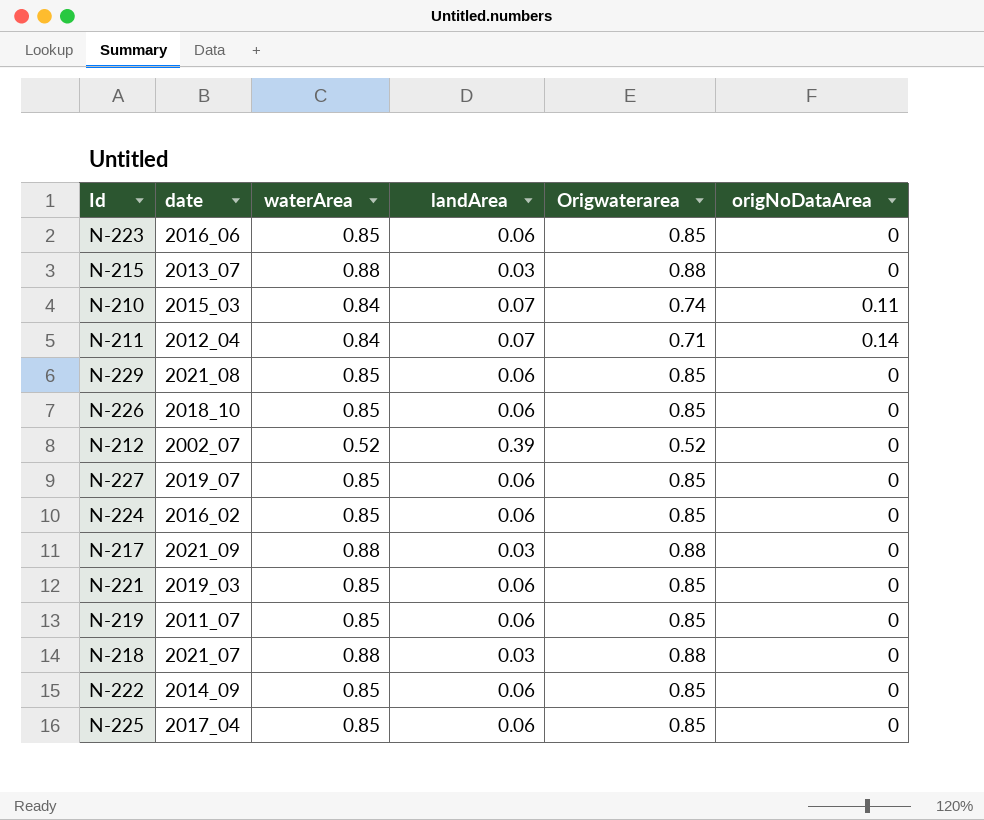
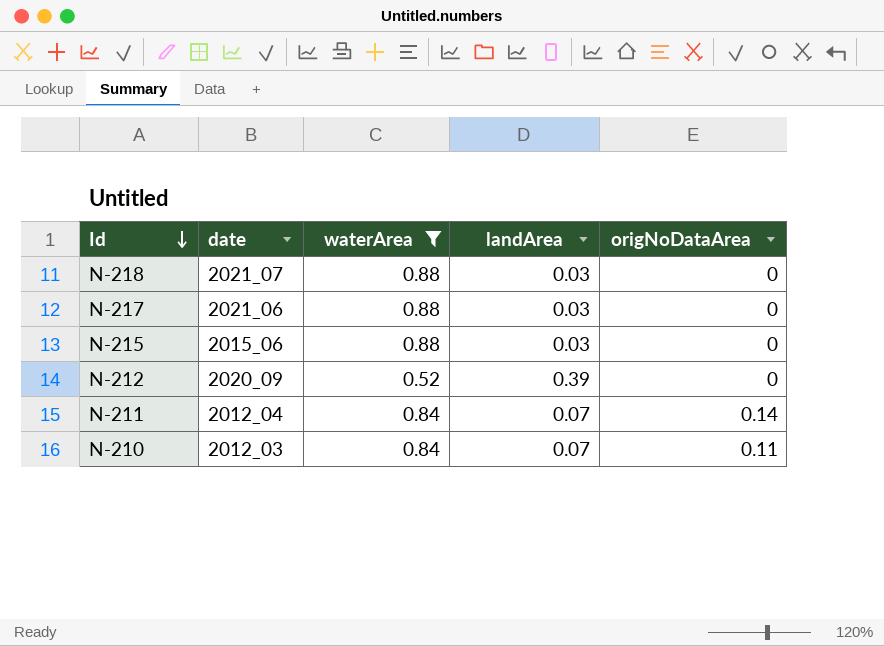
filter: none -> waterArea != 0.85
row order: none -> Id descending
column Origwaterarea | position: 5 -> none
N-217 | date: 2021_09 -> 2021_06
N-215 | date: 2013_07 -> 2015_06
N-212 | date: 2002_07 -> 2020_09
N-210 | date: 2015_03 -> 2012_03

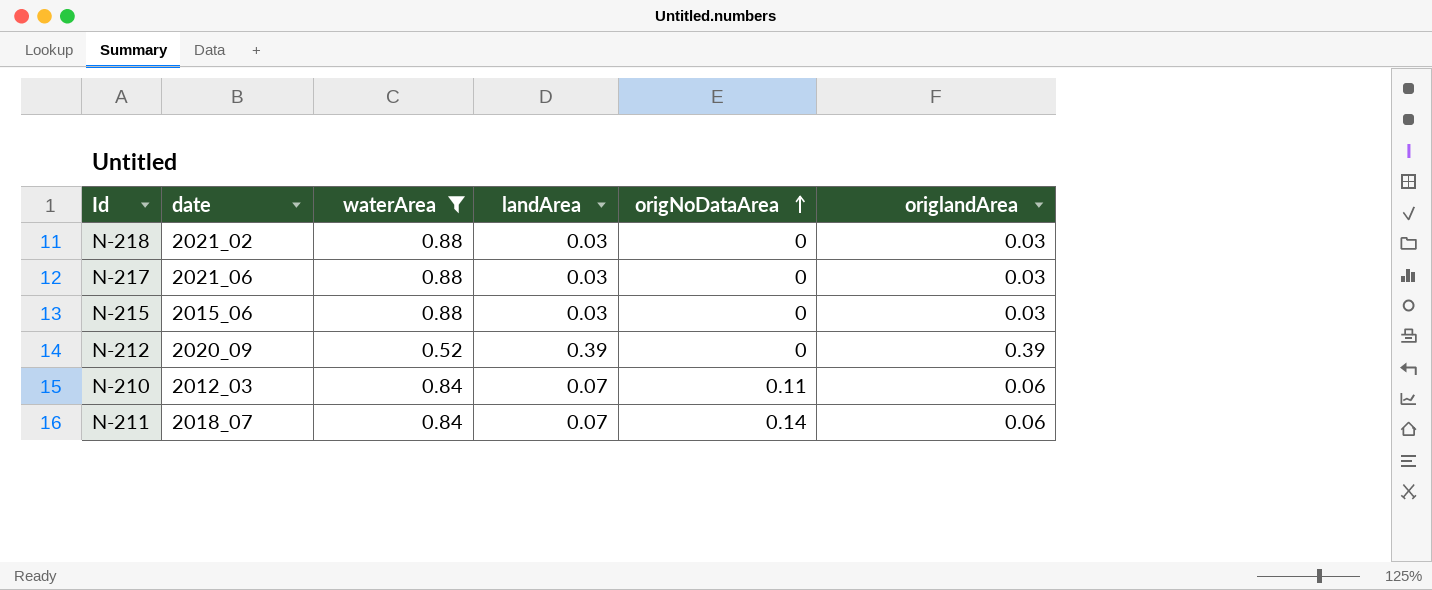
row order: Id descending -> origNoDataArea ascending
column origlandArea | position: none -> 6
N-218 | date: 2021_07 -> 2021_02
N-211 | date: 2012_04 -> 2018_07

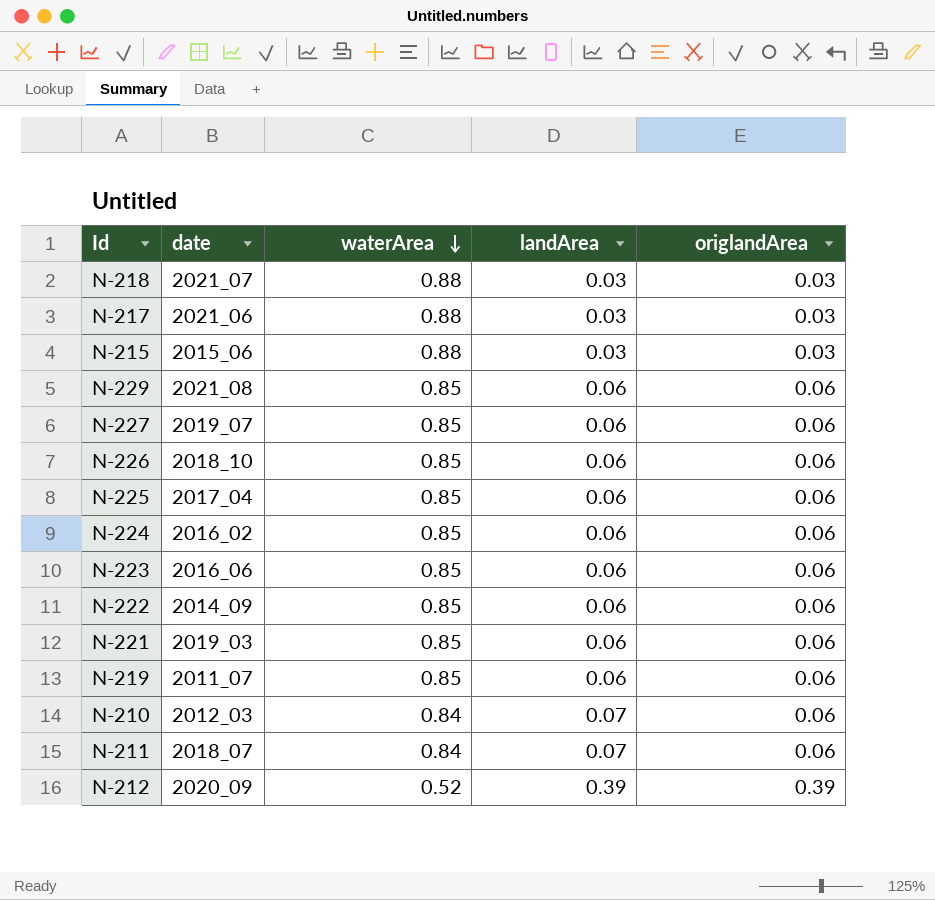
filter: waterArea != 0.85 -> none
row order: origNoDataArea ascending -> waterArea descending
column origNoDataArea | position: 5 -> none
N-218 | date: 2021_02 -> 2021_07

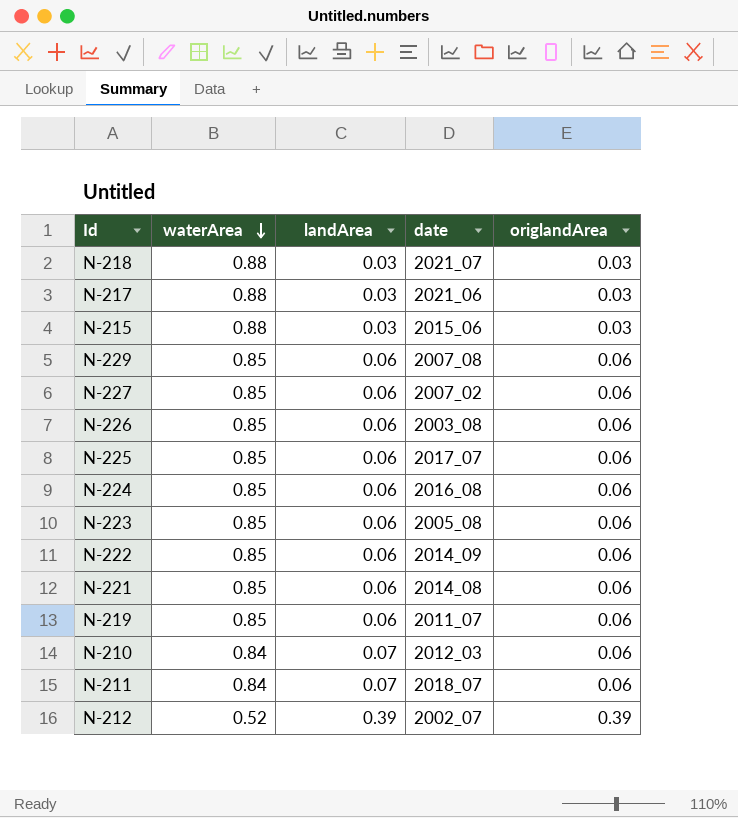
column date | position: 2 -> 4
N-229 | date: 2021_08 -> 2007_08
N-227 | date: 2019_07 -> 2007_02
N-226 | date: 2018_10 -> 2003_08
N-225 | date: 2017_04 -> 2017_07
N-224 | date: 2016_02 -> 2016_08
N-223 | date: 2016_06 -> 2005_08
N-221 | date: 2019_03 -> 2014_08
N-212 | date: 2020_09 -> 2002_07

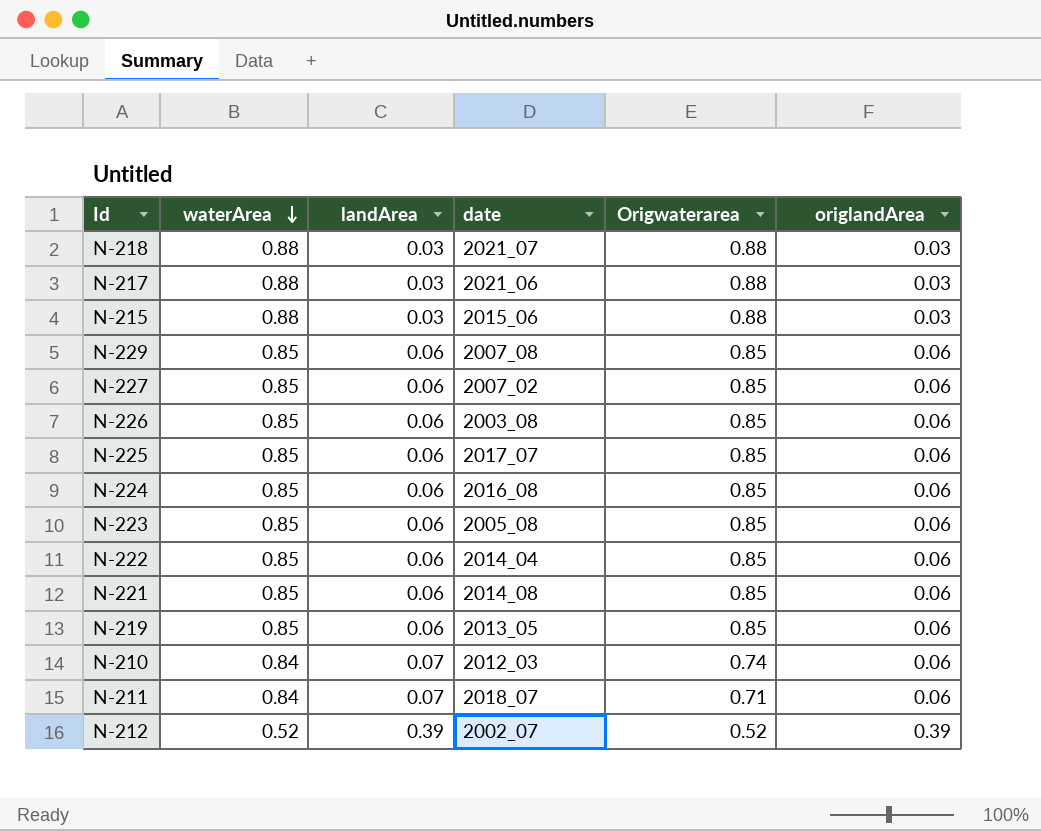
column Origwaterarea | position: none -> 5
N-222 | date: 2014_09 -> 2014_04
N-219 | date: 2011_07 -> 2013_05

